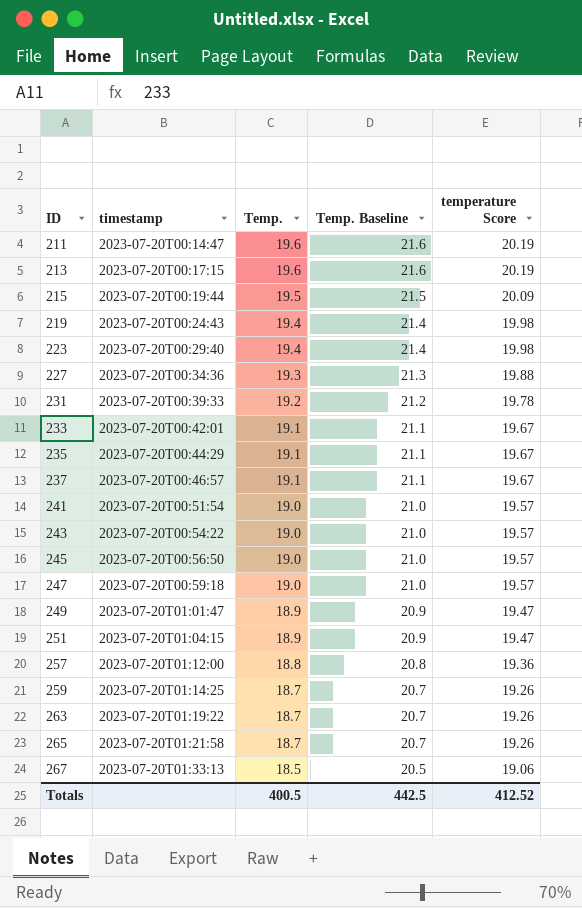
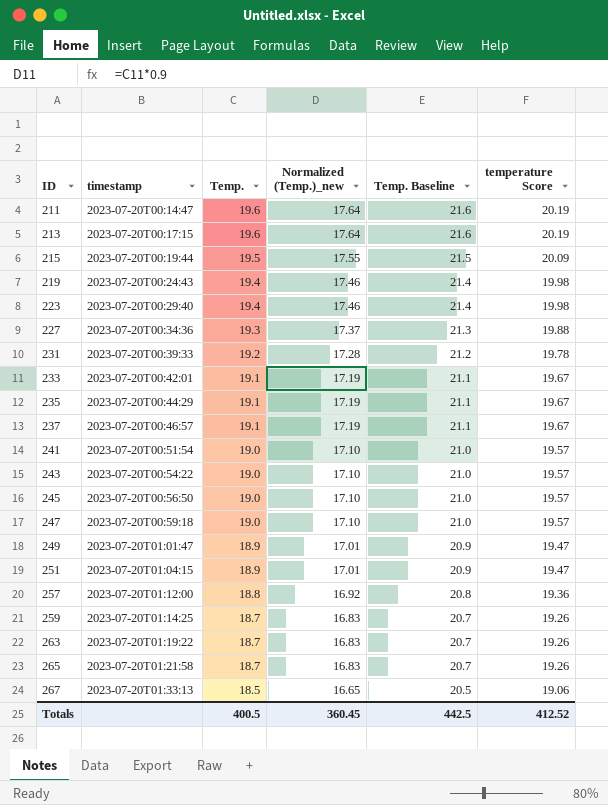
column Normalized (Temp.)_new | formula: none -> [Temp.] * 0.9

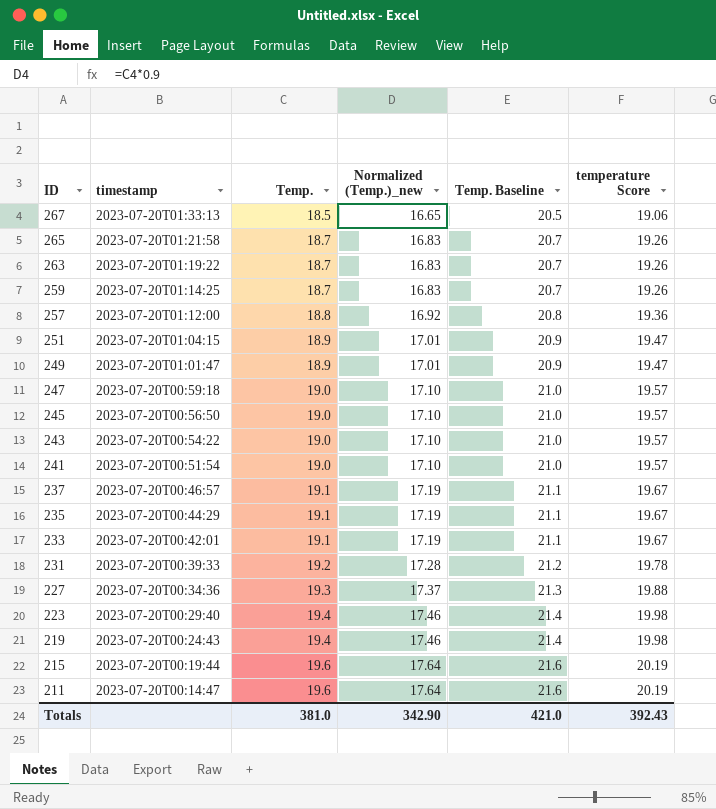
row order: ID ascending -> ID descending
row 213: 2023-07-20T00:17:15 | 19.6 | 17.64 | 21.6 | 20.19 -> none
215 | Temp.: 19.5 -> 19.6
215 | Normalized (Temp.)_new: 17.55 -> 17.64
215 | Temp. Baseline: 21.5 -> 21.6
215 | temperature Score: 20.09 -> 20.19
Totals | Temp.: 400.5 -> 381.0
Totals | Normalized (Temp.)_new: 360.45 -> 342.90
Totals | Temp. Baseline: 442.5 -> 421.0
Totals | temperature Score: 412.52 -> 392.43

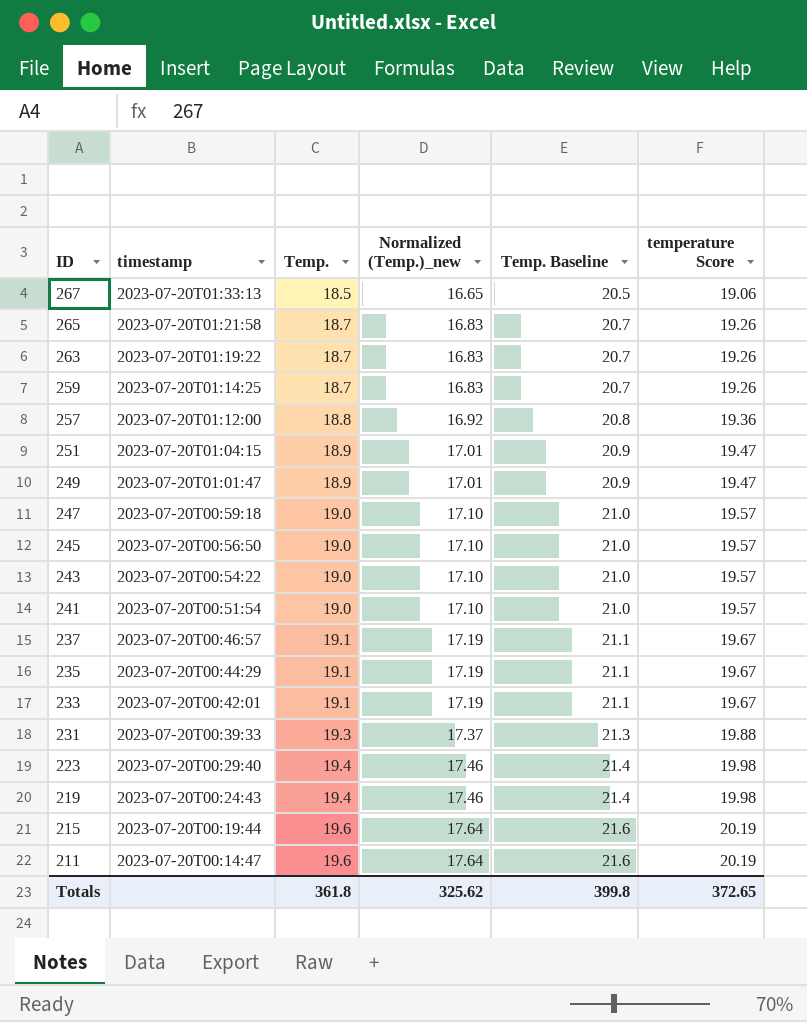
row 227: 2023-07-20T00:34:36 | 19.3 | 17.37 | 21.3 | 19.88 -> none
231 | Temp.: 19.2 -> 19.3
231 | Normalized (Temp.)_new: 17.28 -> 17.37
231 | Temp. Baseline: 21.2 -> 21.3
231 | temperature Score: 19.78 -> 19.88
Totals | Temp.: 381.0 -> 361.8
Totals | Normalized (Temp.)_new: 342.90 -> 325.62
Totals | Temp. Baseline: 421.0 -> 399.8
Totals | temperature Score: 392.43 -> 372.65

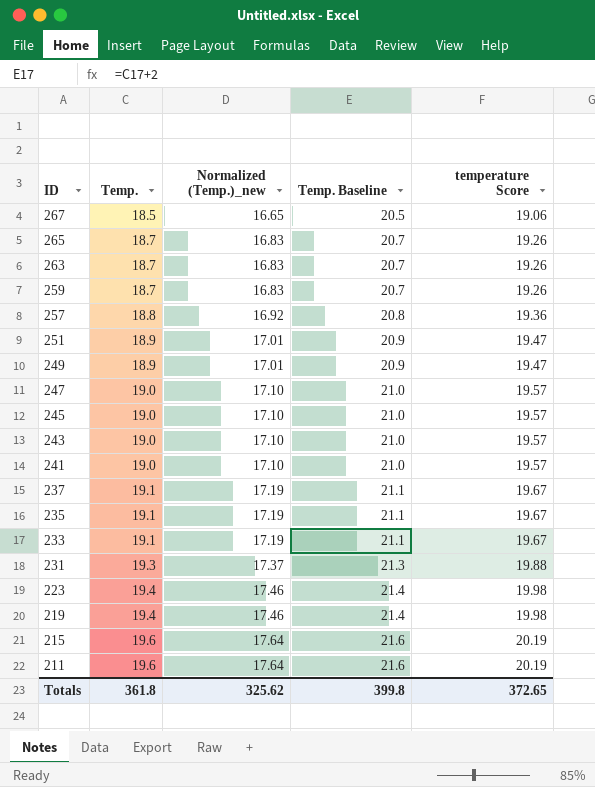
column timestamp | position: 2 -> none

